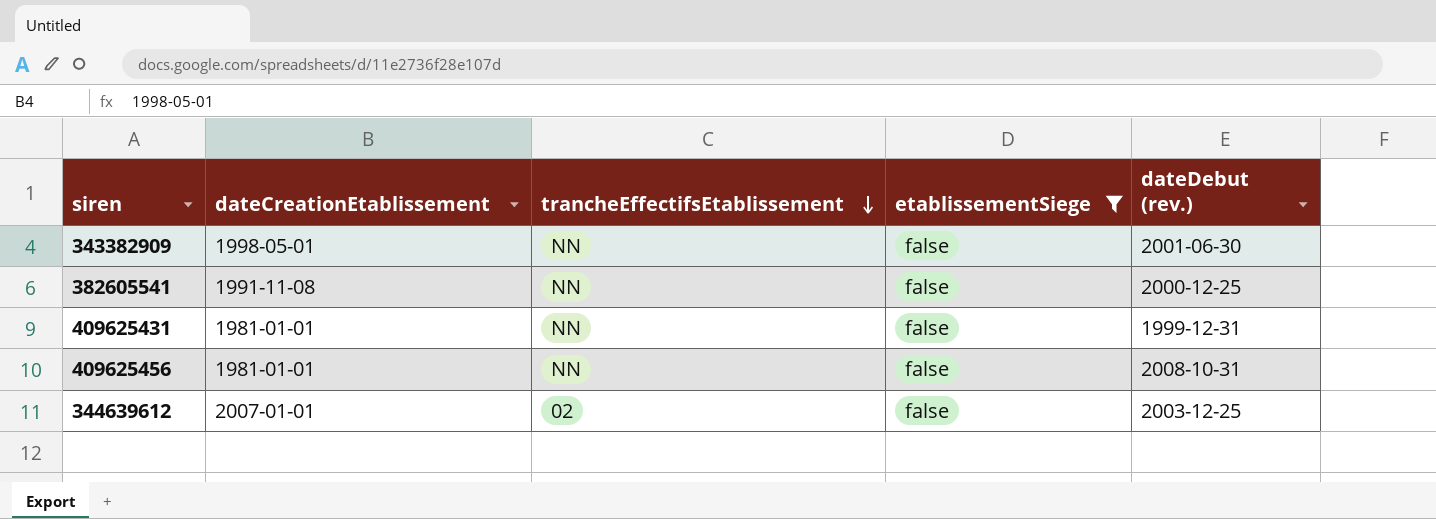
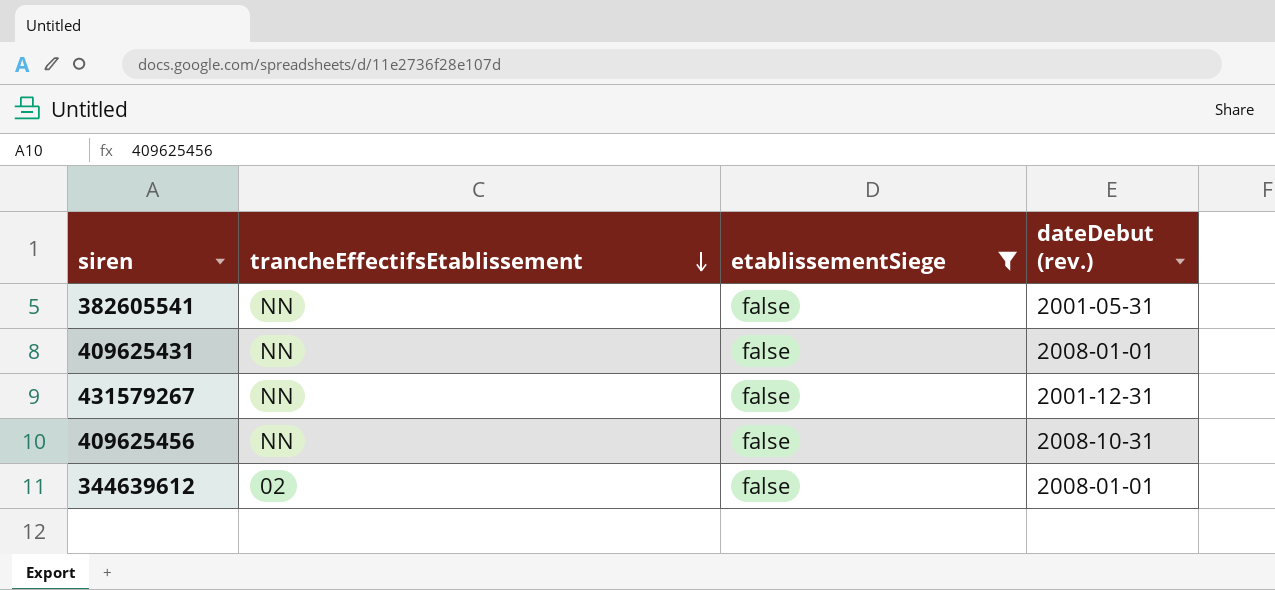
column dateCreationEtablissement | position: 2 -> none
row 343382909: 1998-05-01 | NN | false | 2001-06-30 -> none
382605541 | dateDebut (rev.): 2000-12-25 -> 2001-05-31
409625431 | dateDebut (rev.): 1999-12-31 -> 2008-01-01
row 431579267: none -> NN | false | 2001-12-31
344639612 | dateDebut (rev.): 2003-12-25 -> 2008-01-01

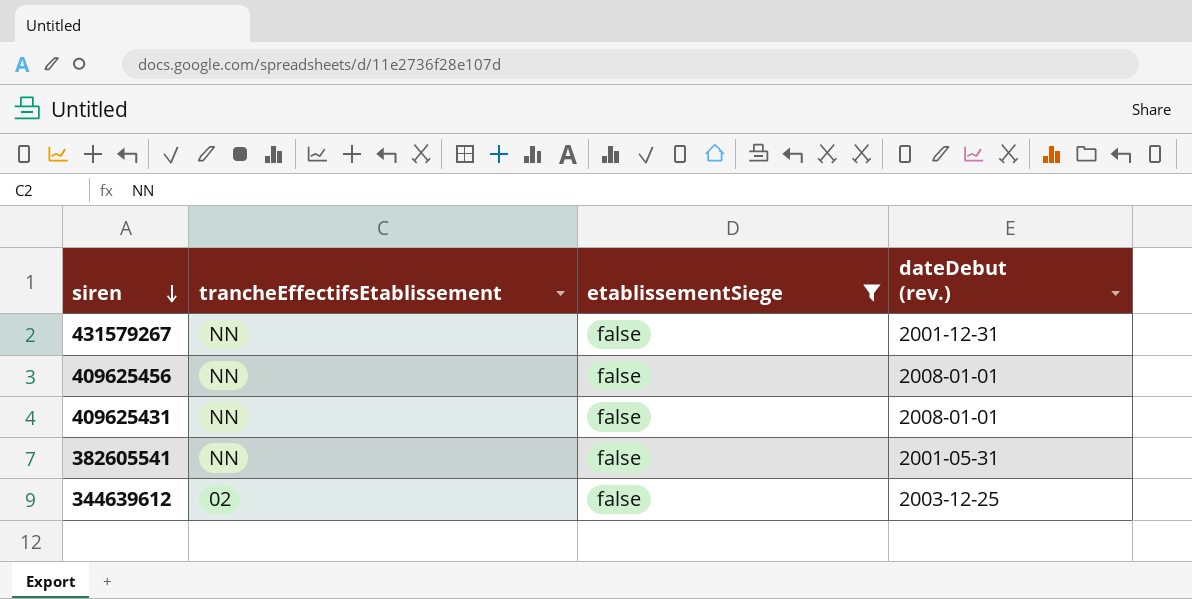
row order: trancheEffectifsEtablissement descending -> siren descending
409625456 | dateDebut (rev.): 2008-10-31 -> 2008-01-01
344639612 | dateDebut (rev.): 2008-01-01 -> 2003-12-25

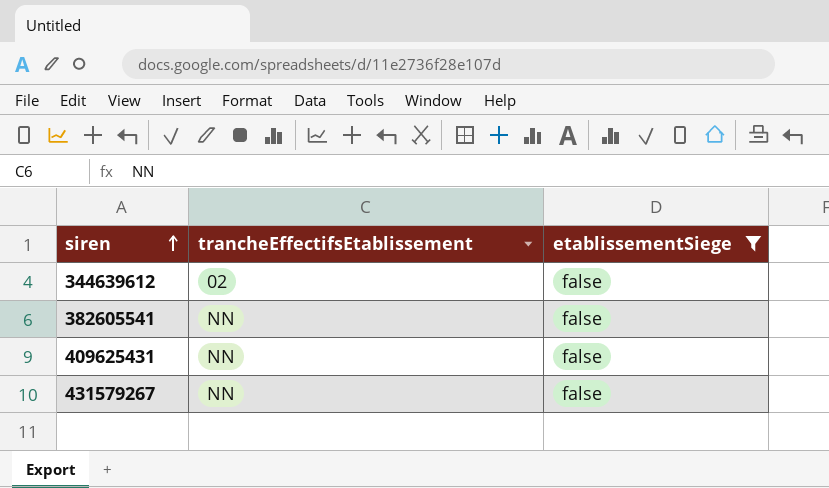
row order: siren descending -> siren ascending
column dateDebut (rev.) | position: 4 -> none
row 409625456: NN | false | 2008-01-01 -> none

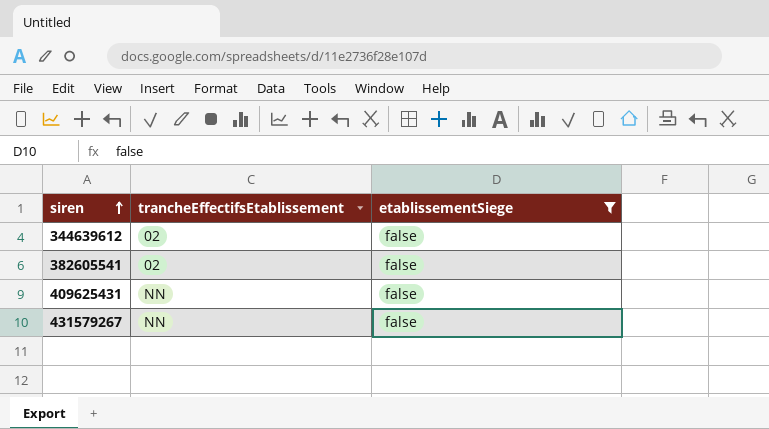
382605541 | trancheEffectifsEtablissement: NN -> 02

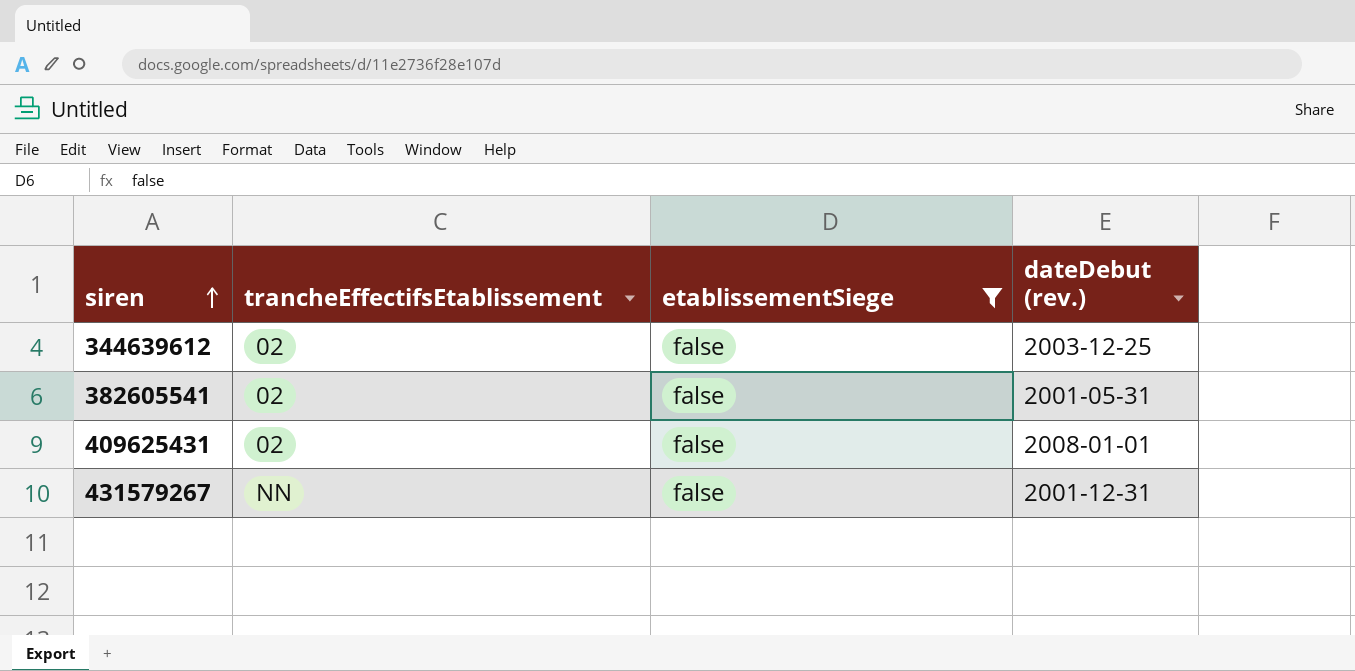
column dateDebut (rev.) | position: none -> 4
409625431 | trancheEffectifsEtablissement: NN -> 02

